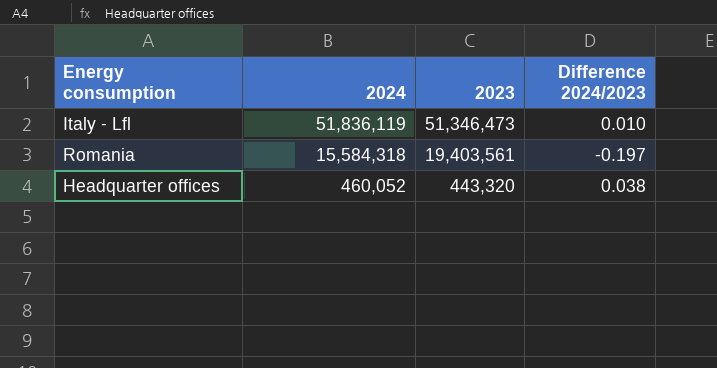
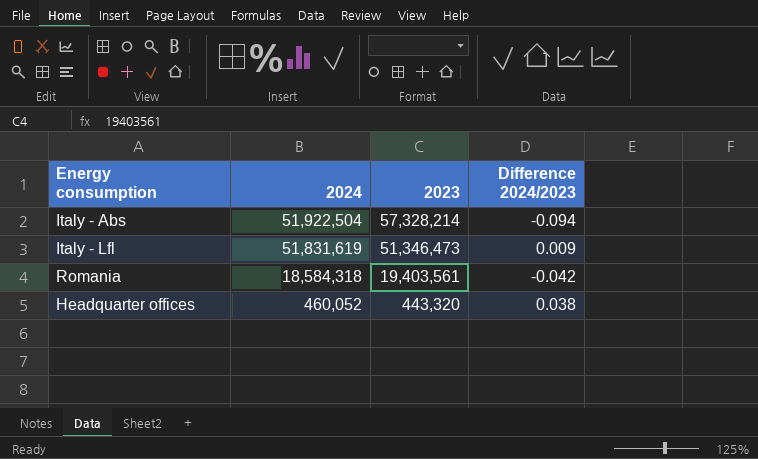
row Italy - Abs: none -> 51,922,504 | 57,328,214 | -0.094
Italy - Lfl | 2024: 51,836,119 -> 51,831,619
Italy - Lfl | Difference 2024/2023: 0.010 -> 0.009
Romania | 2024: 15,584,318 -> 18,584,318
Romania | Difference 2024/2023: -0.197 -> -0.042

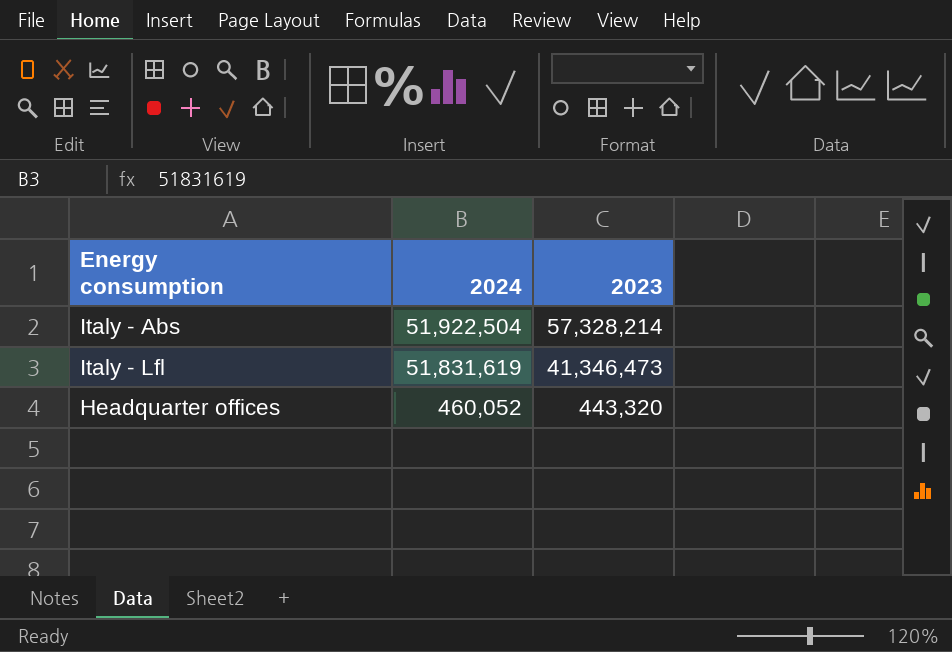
column Difference 2024/2023 | formula: ([2024] - [2023]) / [2023] -> none
row Romania: 18,584,318 | 19,403,561 | -0.042 -> none
Italy - Lfl | 2023: 51,346,473 -> 41,346,473

